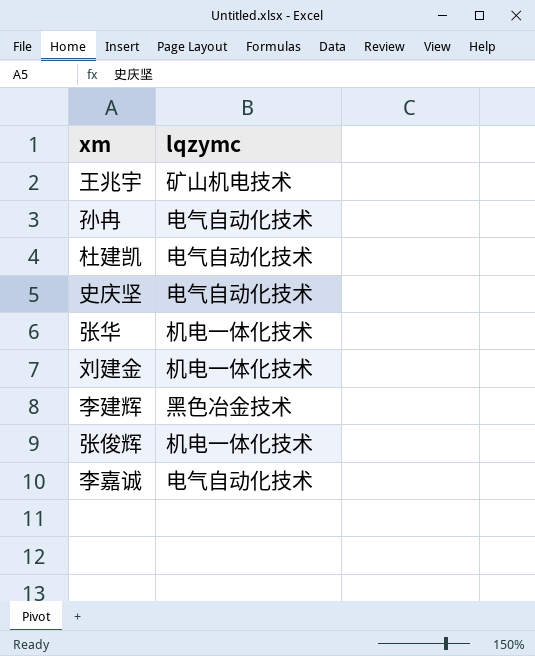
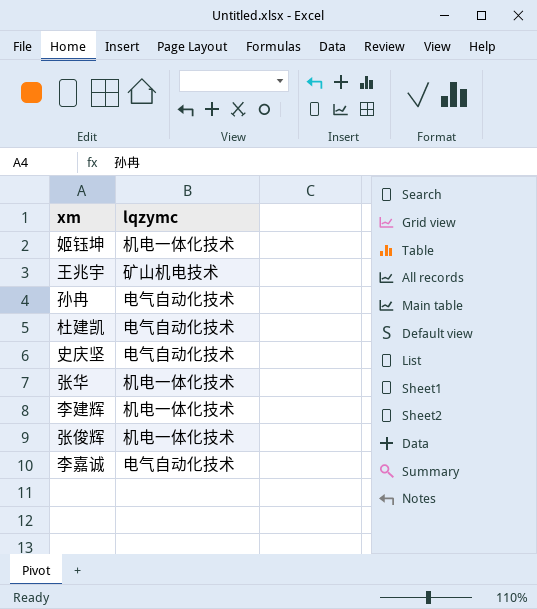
row 刘建金: 机电一体化技术 -> none
row 姬钰坤: none -> 机电一体化技术
李建辉 | lqzymc: 黑色冶金技术 -> 机电一体化技术

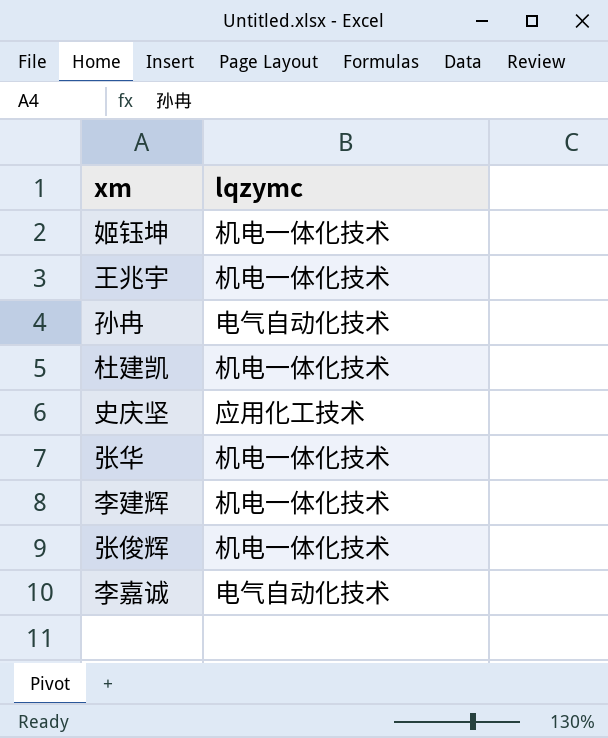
王兆宇 | lqzymc: 矿山机电技术 -> 机电一体化技术
杜建凯 | lqzymc: 电气自动化技术 -> 机电一体化技术
史庆坚 | lqzymc: 电气自动化技术 -> 应用化工技术

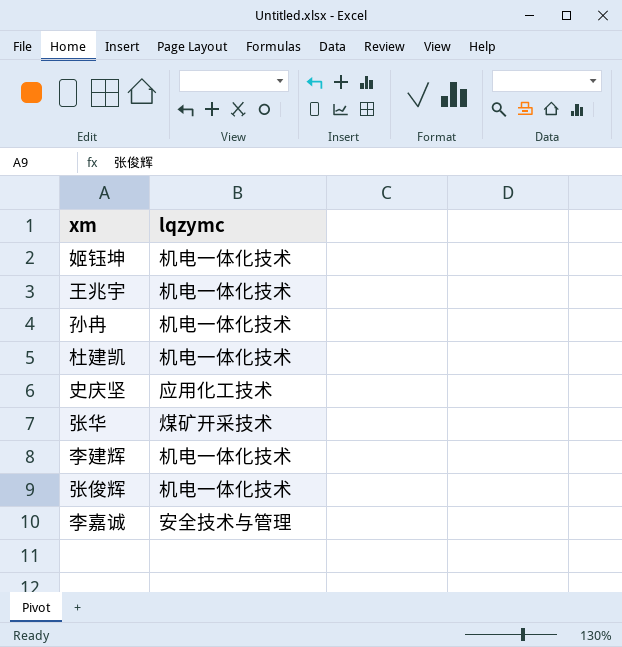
孙冉 | lqzymc: 电气自动化技术 -> 机电一体化技术
张华 | lqzymc: 机电一体化技术 -> 煤矿开采技术
李嘉诚 | lqzymc: 电气自动化技术 -> 安全技术与管理

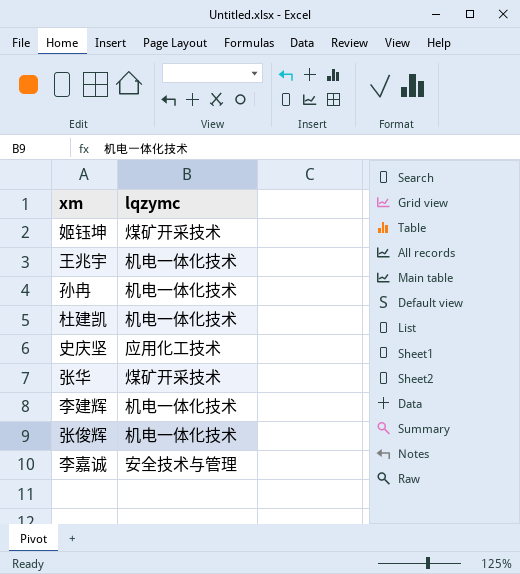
姬钰坤 | lqzymc: 机电一体化技术 -> 煤矿开采技术

